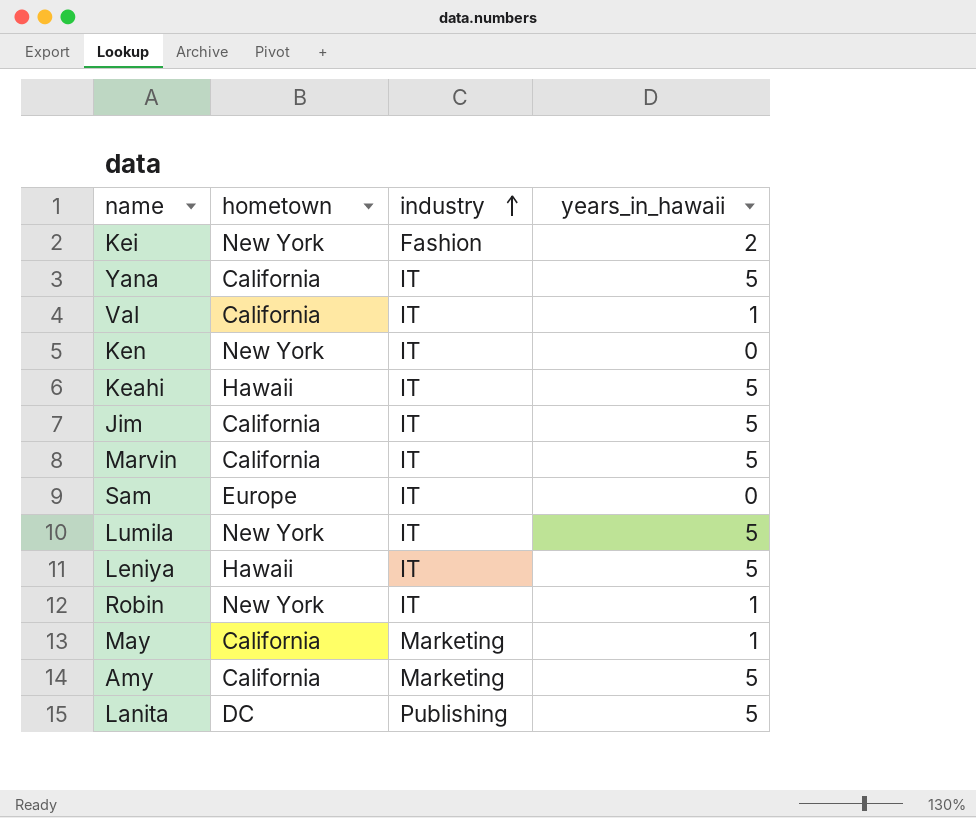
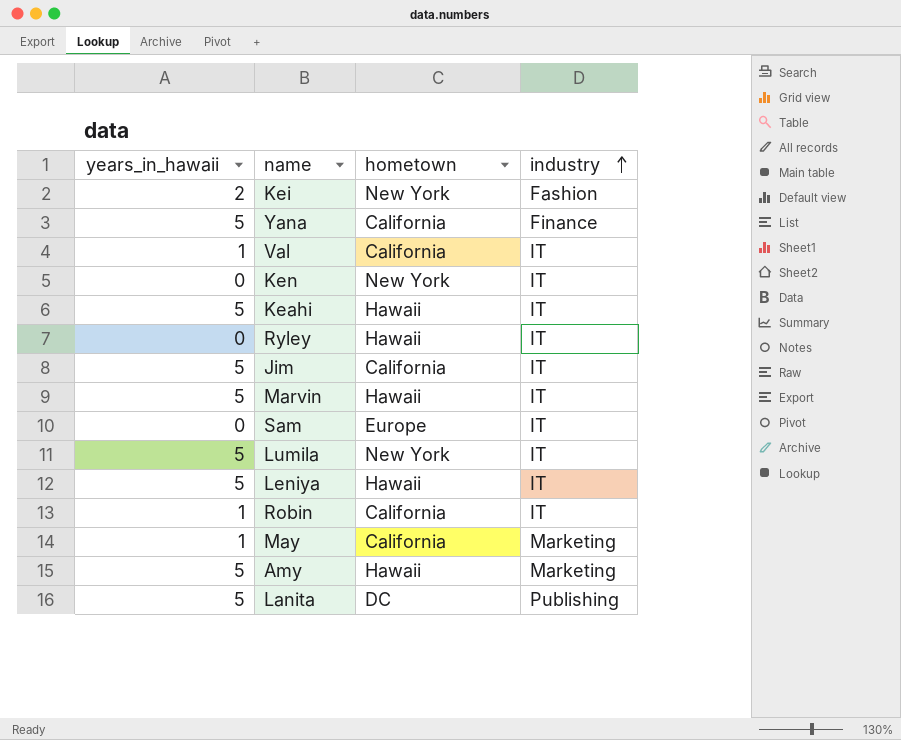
column years_in_hawaii | position: 4 -> 1
Yana | industry: IT -> Finance
row Ryley: none -> 0 | Hawaii | IT
Marvin | hometown: California -> Hawaii
Robin | hometown: New York -> California
Amy | hometown: California -> Hawaii

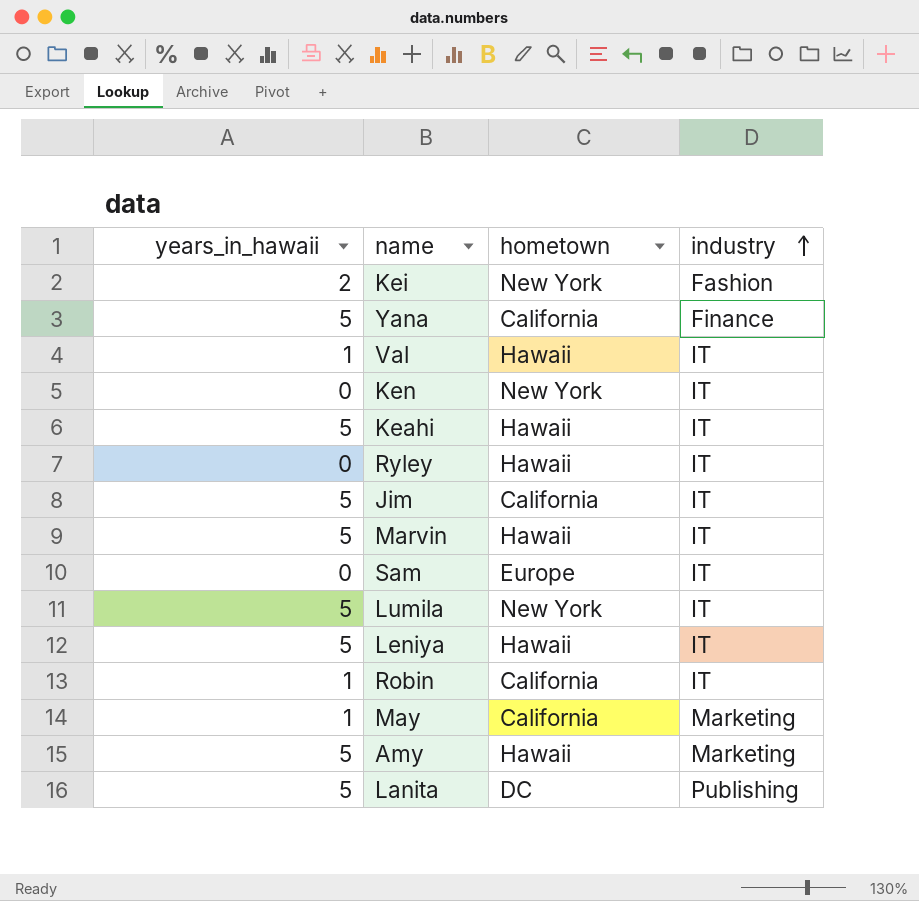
Val | hometown: California -> Hawaii

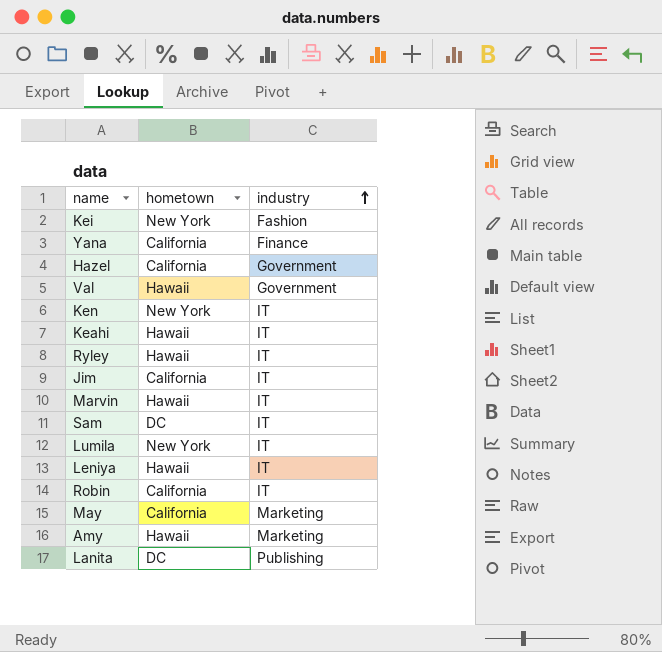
column years_in_hawaii | position: 1 -> none
row Hazel: none -> California | Government
Val | industry: IT -> Government
Sam | hometown: Europe -> DC

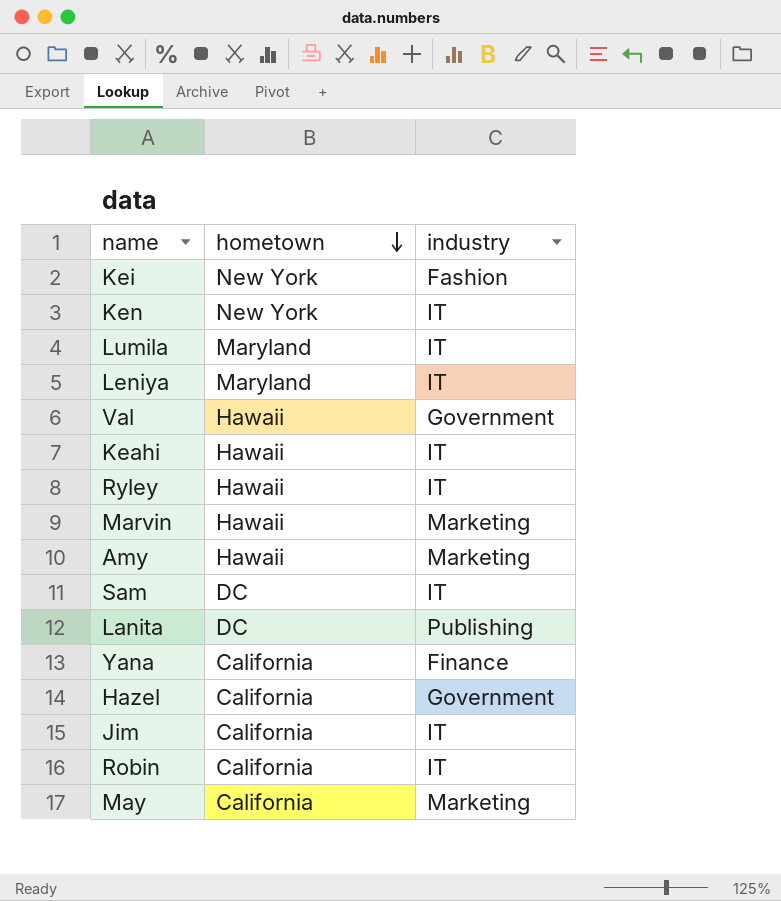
row order: industry ascending -> hometown descending
Lumila | hometown: New York -> Maryland
Leniya | hometown: Hawaii -> Maryland
Marvin | industry: IT -> Marketing

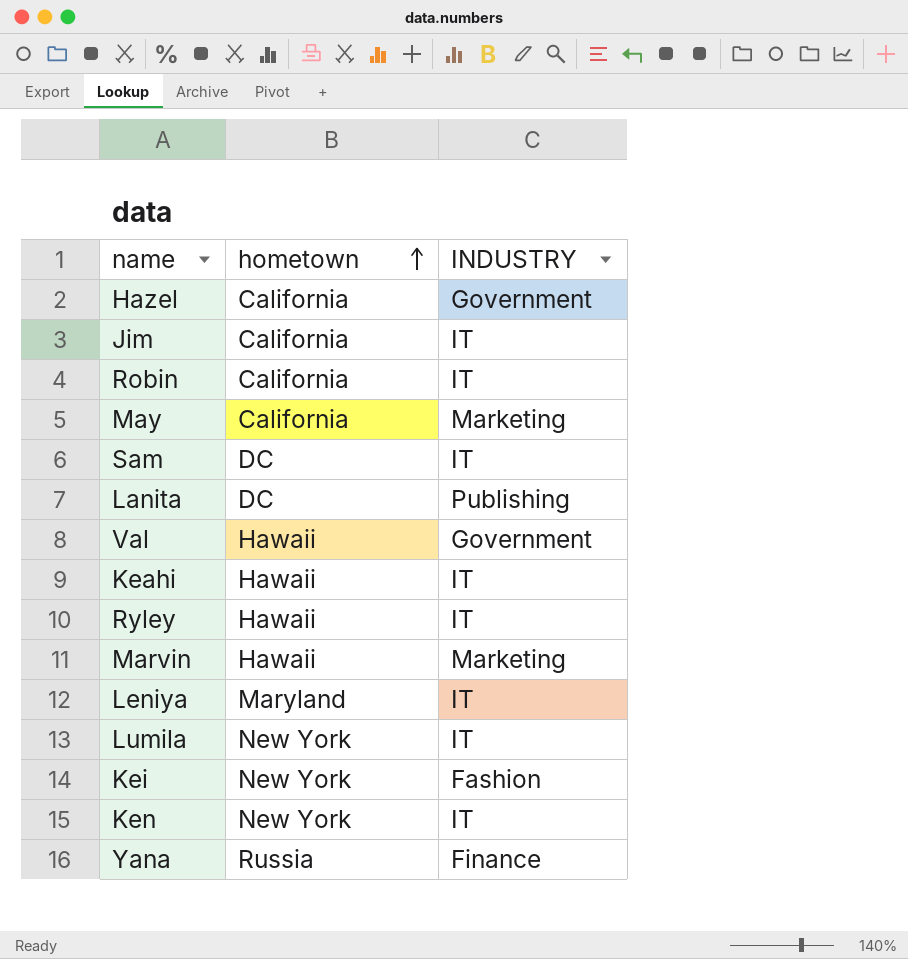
row order: hometown descending -> hometown ascending
column name: industry -> INDUSTRY
row Amy: Hawaii | Marketing -> none
Lumila | hometown: Maryland -> New York
Yana | hometown: California -> Russia

